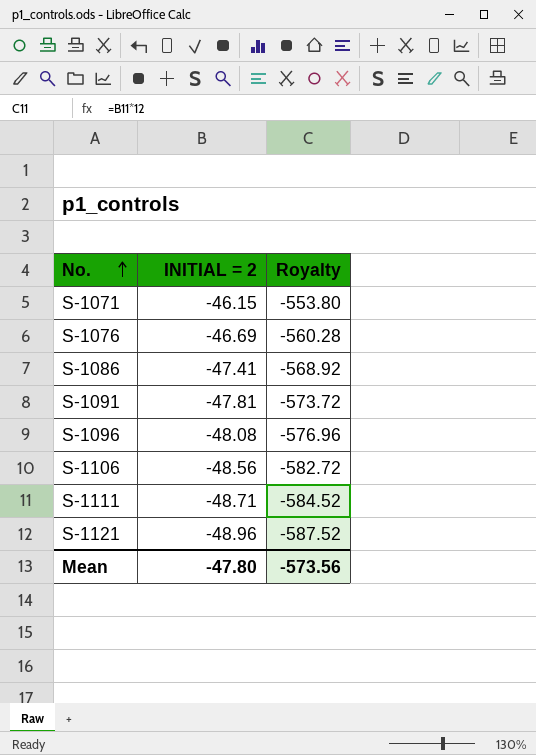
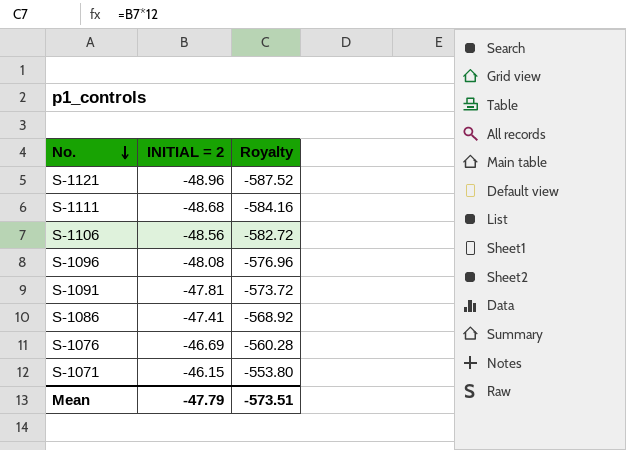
row order: No. ascending -> No. descending
S-1111 | INITIAL = 2: -48.71 -> -48.68
S-1111 | Royalty: -584.52 -> -584.16
Mean | INITIAL = 2: -47.80 -> -47.79
Mean | Royalty: -573.56 -> -573.51

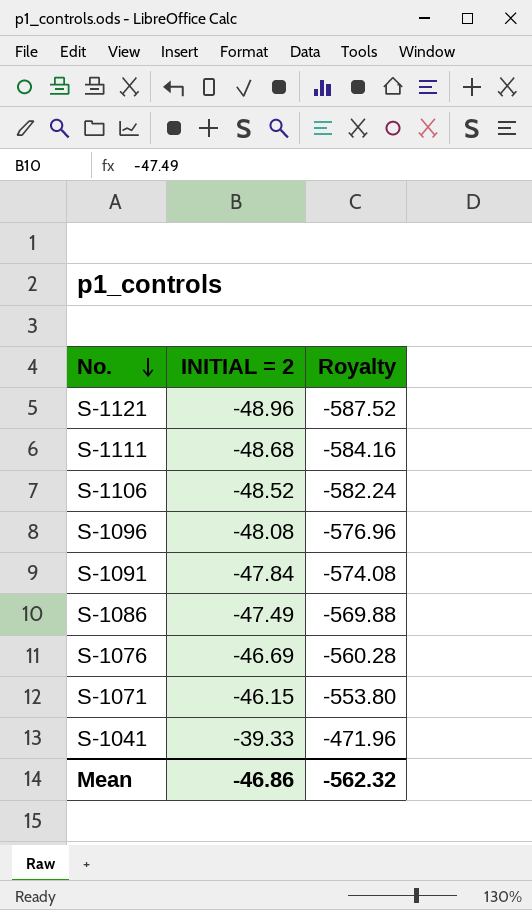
S-1106 | INITIAL = 2: -48.56 -> -48.52
S-1106 | Royalty: -582.72 -> -582.24
S-1091 | INITIAL = 2: -47.81 -> -47.84
S-1091 | Royalty: -573.72 -> -574.08
S-1086 | INITIAL = 2: -47.41 -> -47.49
S-1086 | Royalty: -568.92 -> -569.88
row S-1041: none -> -39.33 | -471.96
Mean | INITIAL = 2: -47.79 -> -46.86
Mean | Royalty: -573.51 -> -562.32

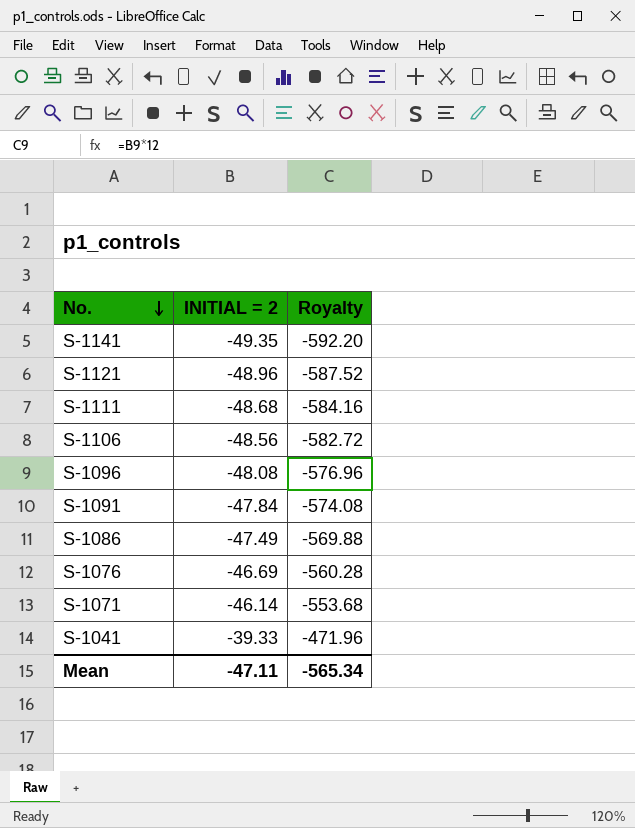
row S-1141: none -> -49.35 | -592.20
S-1106 | INITIAL = 2: -48.52 -> -48.56
S-1106 | Royalty: -582.24 -> -582.72
S-1071 | INITIAL = 2: -46.15 -> -46.14
S-1071 | Royalty: -553.80 -> -553.68
Mean | INITIAL = 2: -46.86 -> -47.11
Mean | Royalty: -562.32 -> -565.34

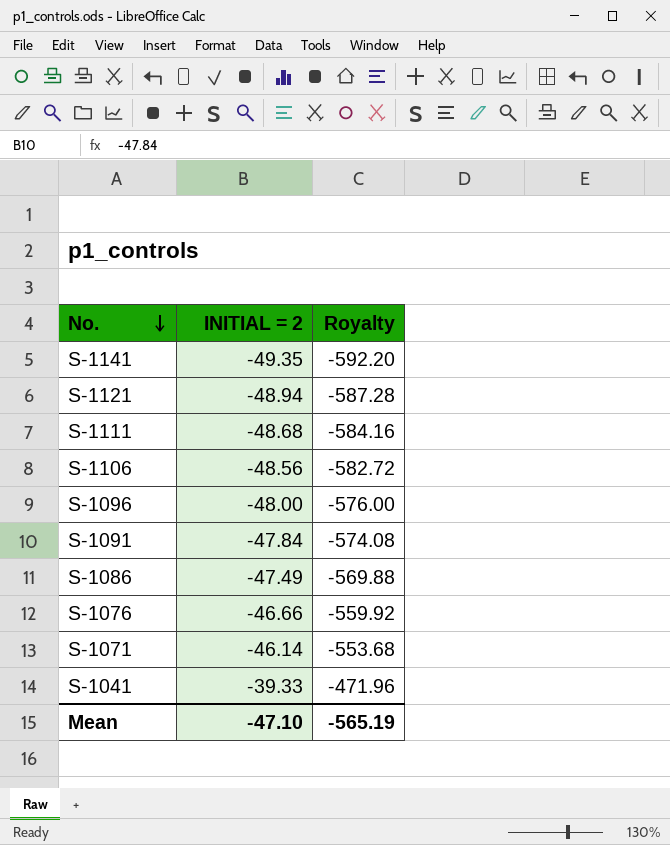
S-1121 | INITIAL = 2: -48.96 -> -48.94
S-1121 | Royalty: -587.52 -> -587.28
S-1096 | INITIAL = 2: -48.08 -> -48.00
S-1096 | Royalty: -576.96 -> -576.00
S-1076 | INITIAL = 2: -46.69 -> -46.66
S-1076 | Royalty: -560.28 -> -559.92
Mean | INITIAL = 2: -47.11 -> -47.10
Mean | Royalty: -565.34 -> -565.19

